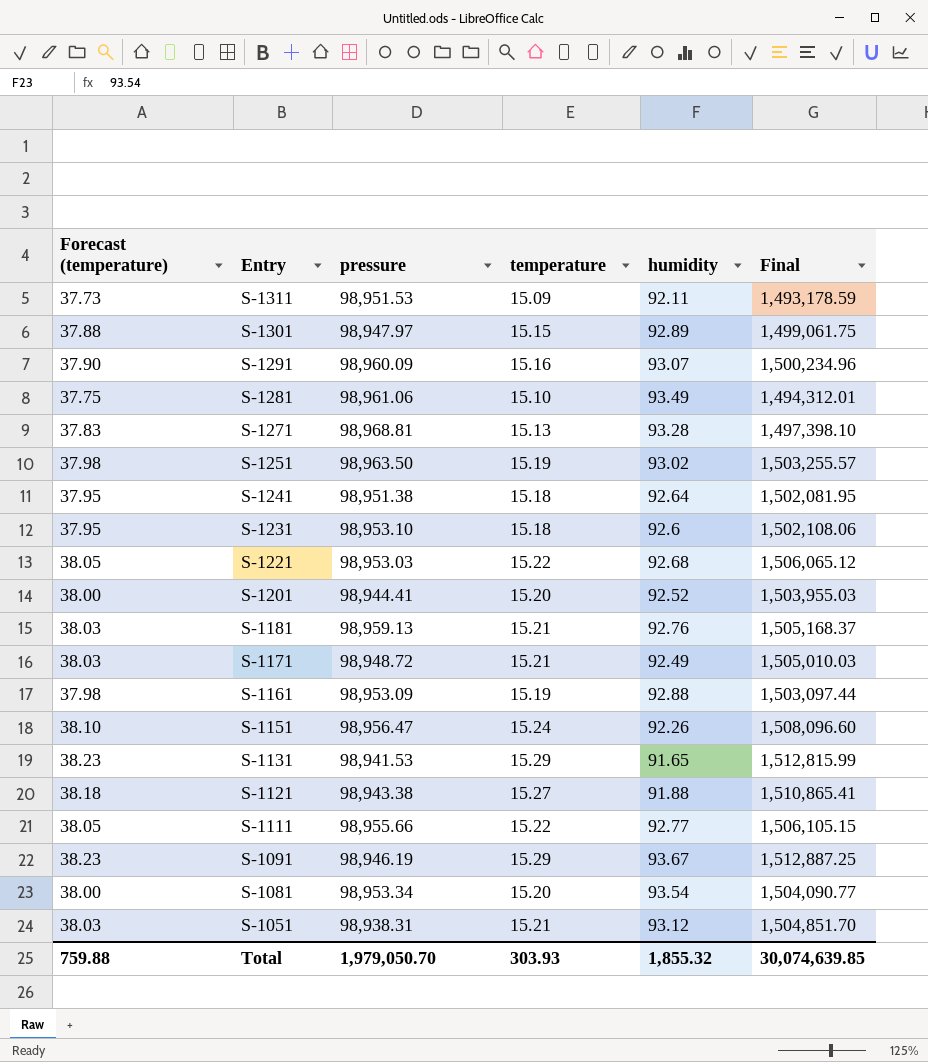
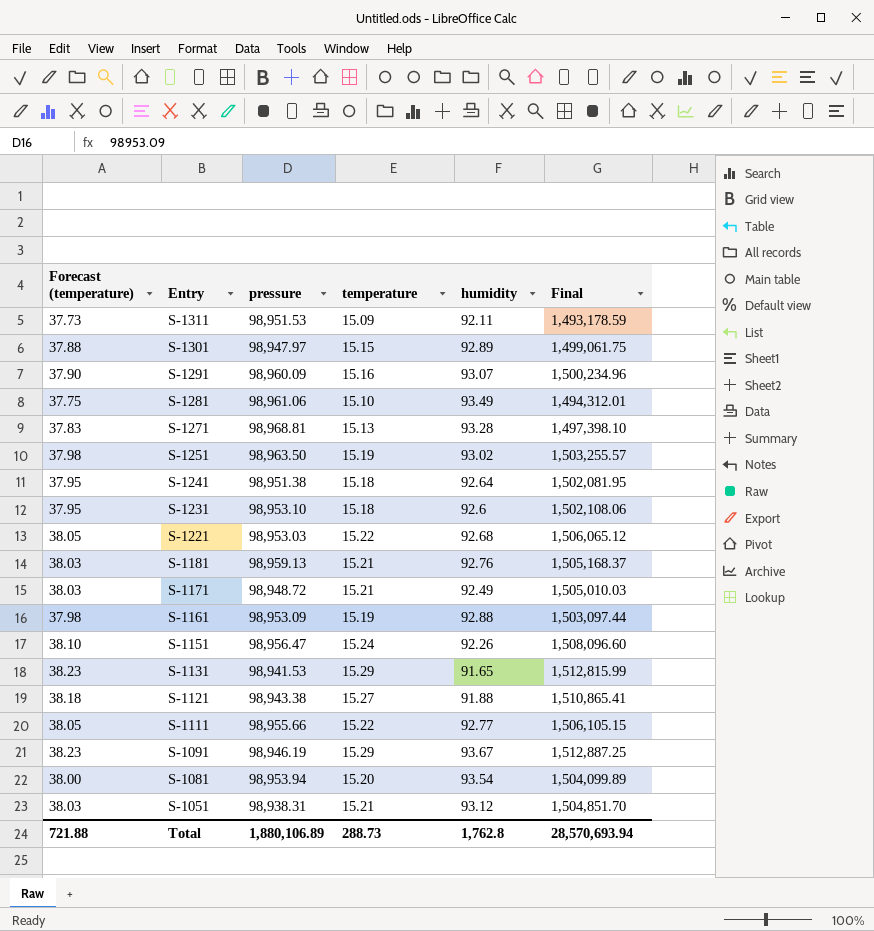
row S-1201: 38.00 | 98,944.41 | 15.20 | 92.52 | 1,503,955.03 -> none
S-1081 | pressure: 98,953.34 -> 98,953.94
S-1081 | Final: 1,504,090.77 -> 1,504,099.89
Total | Forecast (temperature): 759.88 -> 721.88
Total | pressure: 1,979,050.70 -> 1,880,106.89
Total | temperature: 303.93 -> 288.73
Total | humidity: 1,855.32 -> 1,762.8
Total | Final: 30,074,639.85 -> 28,570,693.94

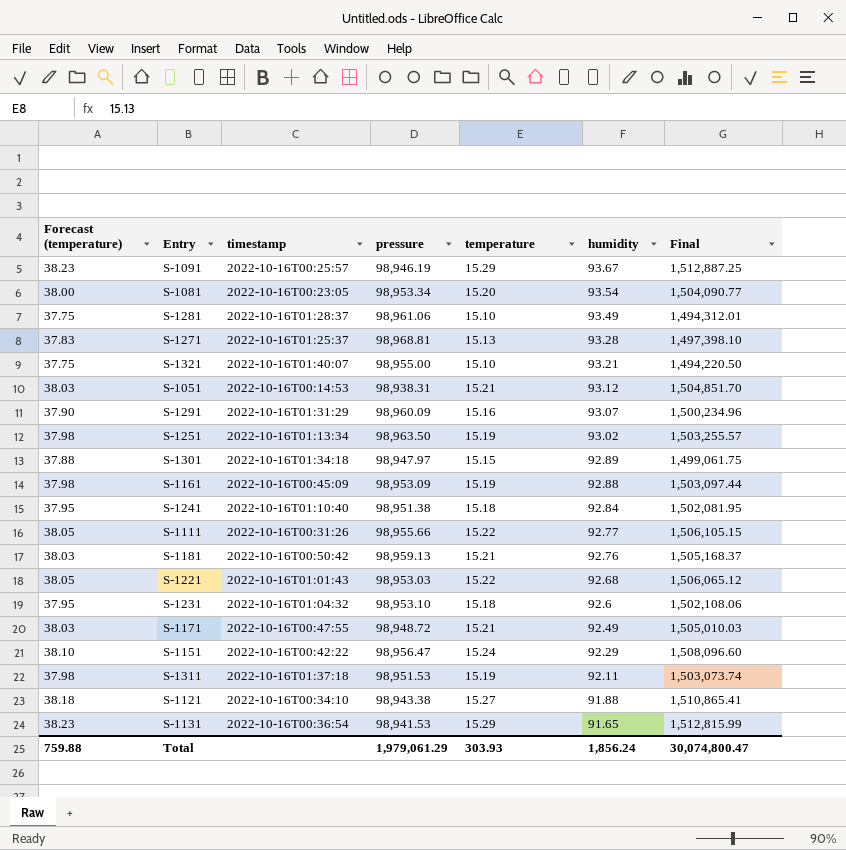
row order: Entry descending -> humidity descending
column timestamp | position: none -> 3
S-1081 | pressure: 98,953.94 -> 98,953.34
S-1081 | Final: 1,504,099.89 -> 1,504,090.77
row S-1321: none -> 37.75 | 2022-10-16T01:40:07 | 98,955.00 | 15.10 | 93.21 | 1,494,220.50
S-1241 | humidity: 92.64 -> 92.84
S-1151 | humidity: 92.26 -> 92.29
S-1311 | Forecast (temperature): 37.73 -> 37.98
S-1311 | temperature: 15.09 -> 15.19
S-1311 | Final: 1,493,178.59 -> 1,503,073.74
Total | Forecast (temperature): 721.88 -> 759.88
Total | pressure: 1,880,106.89 -> 1,979,061.29
Total | temperature: 288.73 -> 303.93
Total | humidity: 1,762.8 -> 1,856.24
Total | Final: 28,570,693.94 -> 30,074,800.47

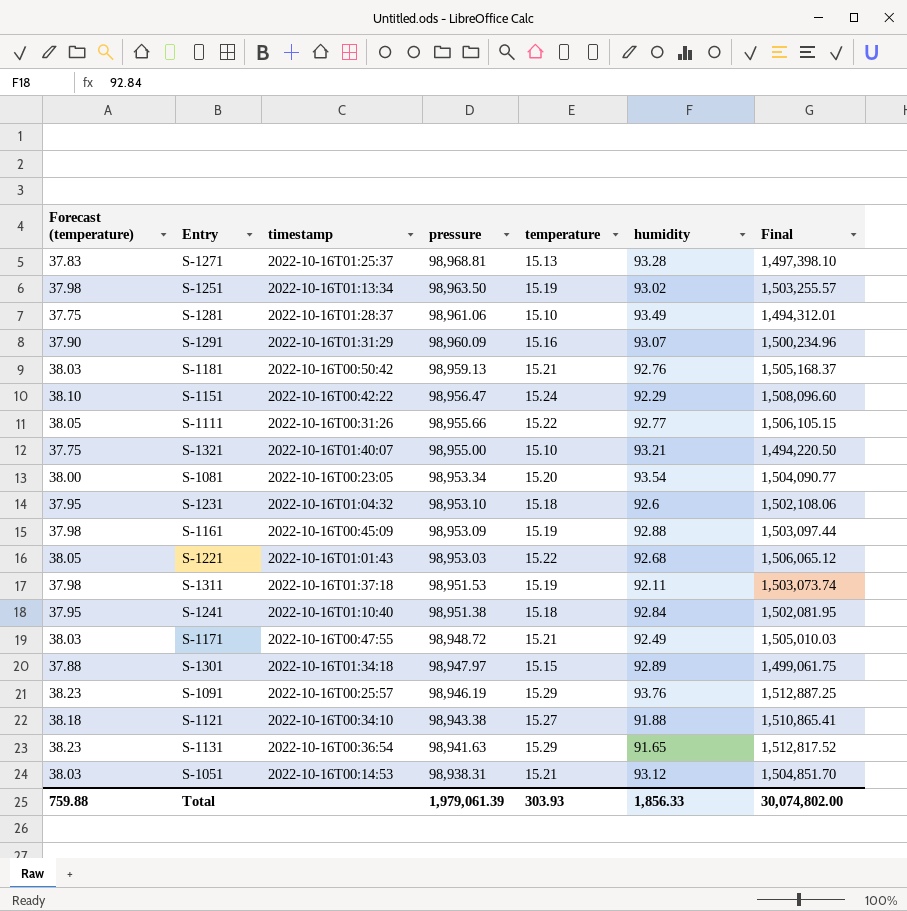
row order: humidity descending -> pressure descending
S-1091 | humidity: 93.67 -> 93.76
S-1131 | pressure: 98,941.53 -> 98,941.63
S-1131 | Final: 1,512,815.99 -> 1,512,817.52
Total | pressure: 1,979,061.29 -> 1,979,061.39
Total | humidity: 1,856.24 -> 1,856.33
Total | Final: 30,074,800.47 -> 30,074,802.00

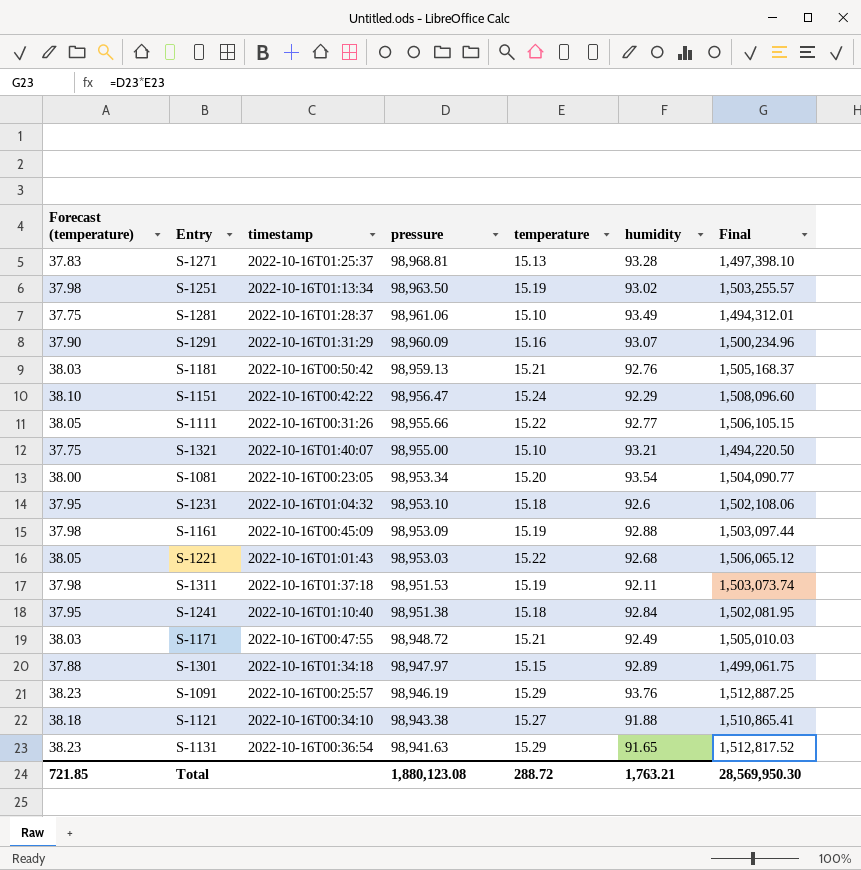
row S-1051: 38.03 | 2022-10-16T00:14:53 | 98,938.31 | 15.21 | 93.12 | 1,504,851.70 -> none
Total | Forecast (temperature): 759.88 -> 721.85
Total | pressure: 1,979,061.39 -> 1,880,123.08
Total | temperature: 303.93 -> 288.72
Total | humidity: 1,856.33 -> 1,763.21
Total | Final: 30,074,802.00 -> 28,569,950.30

